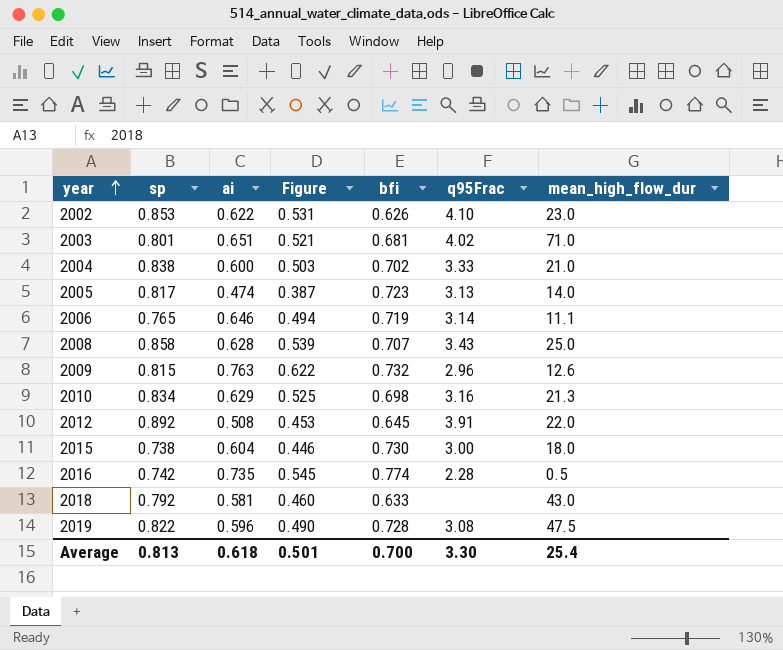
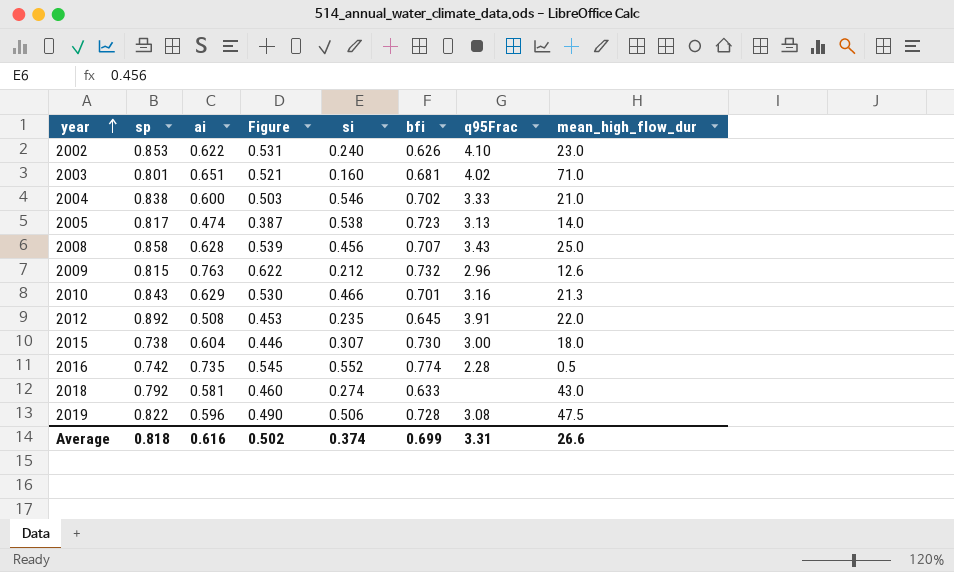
column si | position: none -> 5
row 2006: 0.765 | 0.646 | 0.494 | 0.719 | 3.14 | 11.1 -> none
2010 | sp: 0.834 -> 0.843
2010 | Figure: 0.525 -> 0.530
2010 | bfi: 0.698 -> 0.701
Average | sp: 0.813 -> 0.818
Average | ai: 0.618 -> 0.616
Average | Figure: 0.501 -> 0.502
Average | bfi: 0.700 -> 0.699
Average | q95Frac: 3.30 -> 3.31
Average | mean_high_flow_dur: 25.4 -> 26.6

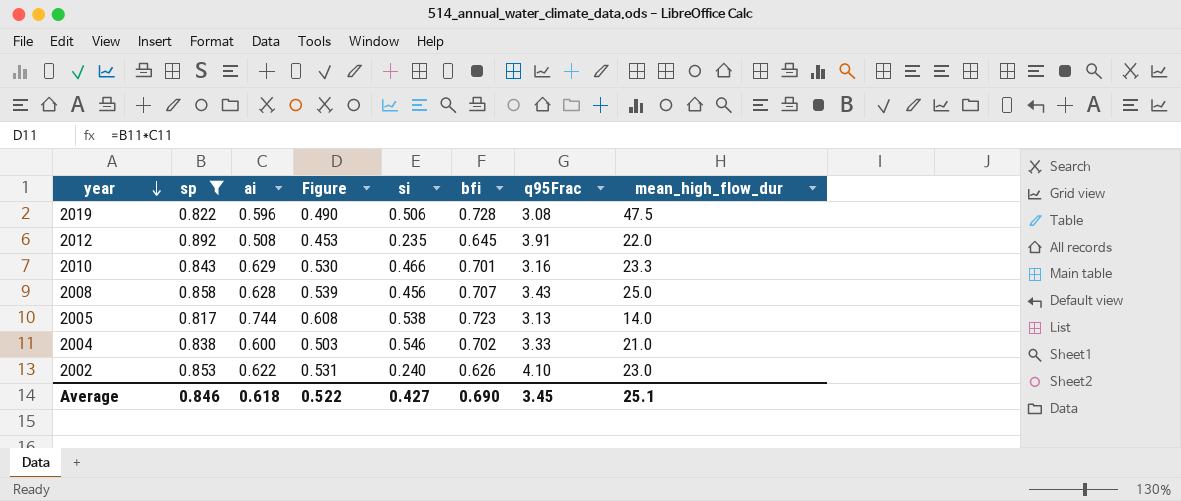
filter: none -> sp >= 0.817
row order: year ascending -> year descending
2010 | mean_high_flow_dur: 21.3 -> 23.3
2005 | ai: 0.474 -> 0.744
2005 | Figure: 0.387 -> 0.608
Average | sp: 0.818 -> 0.846
Average | ai: 0.616 -> 0.618
Average | Figure: 0.502 -> 0.522
Average | si: 0.374 -> 0.427
Average | bfi: 0.699 -> 0.690
Average | q95Frac: 3.31 -> 3.45
Average | mean_high_flow_dur: 26.6 -> 25.1

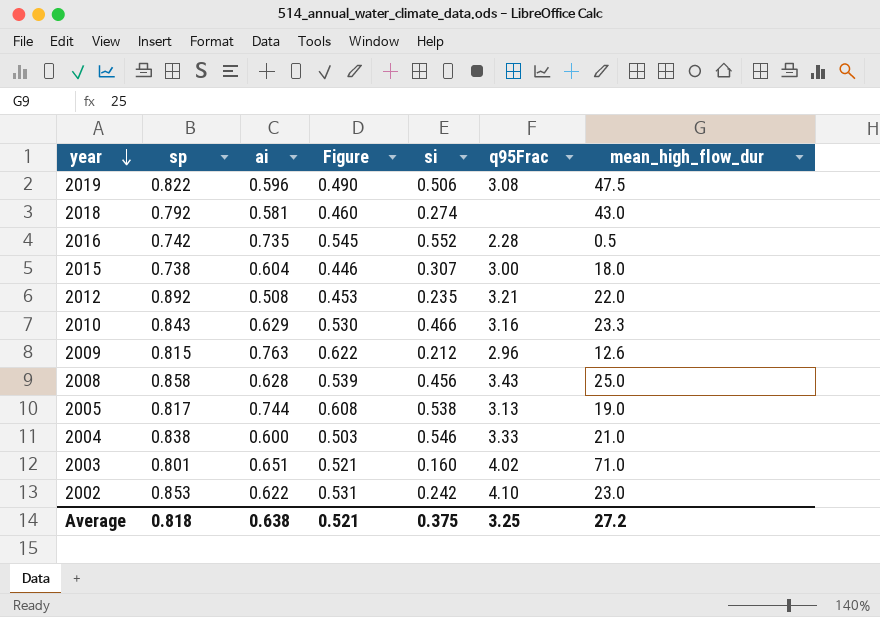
filter: sp >= 0.817 -> none
column bfi | position: 6 -> none
2012 | q95Frac: 3.91 -> 3.21
2005 | mean_high_flow_dur: 14.0 -> 19.0
2002 | si: 0.240 -> 0.242
Average | sp: 0.846 -> 0.818
Average | ai: 0.618 -> 0.638
Average | Figure: 0.522 -> 0.521
Average | si: 0.427 -> 0.375
Average | q95Frac: 3.45 -> 3.25
Average | mean_high_flow_dur: 25.1 -> 27.2

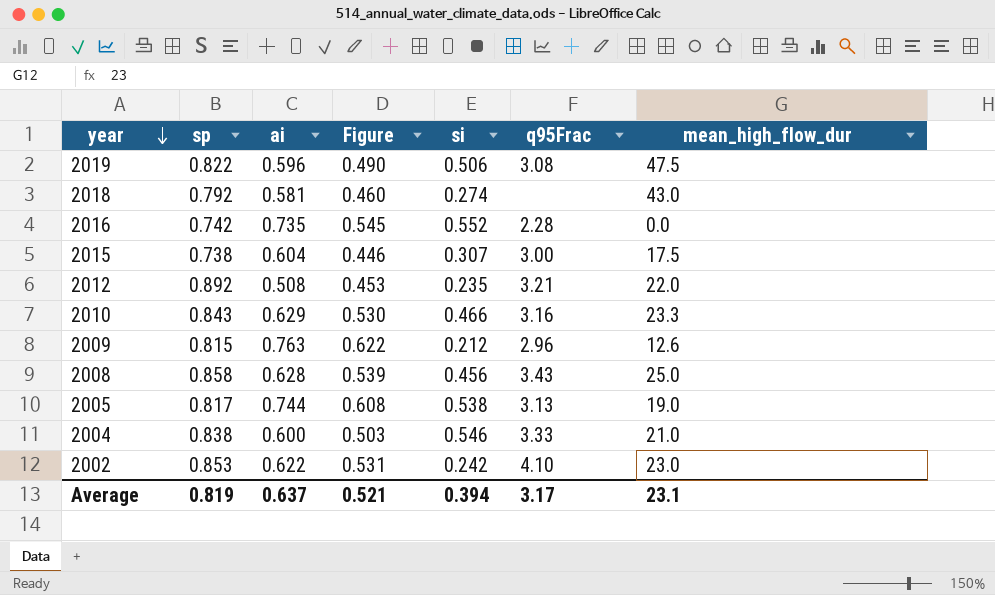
row 2003: 0.801 | 0.651 | 0.521 | 0.160 | 4.02 | 71.0 -> none
2016 | mean_high_flow_dur: 0.5 -> 0.0
2015 | mean_high_flow_dur: 18.0 -> 17.5
Average | sp: 0.818 -> 0.819
Average | ai: 0.638 -> 0.637
Average | si: 0.375 -> 0.394
Average | q95Frac: 3.25 -> 3.17
Average | mean_high_flow_dur: 27.2 -> 23.1

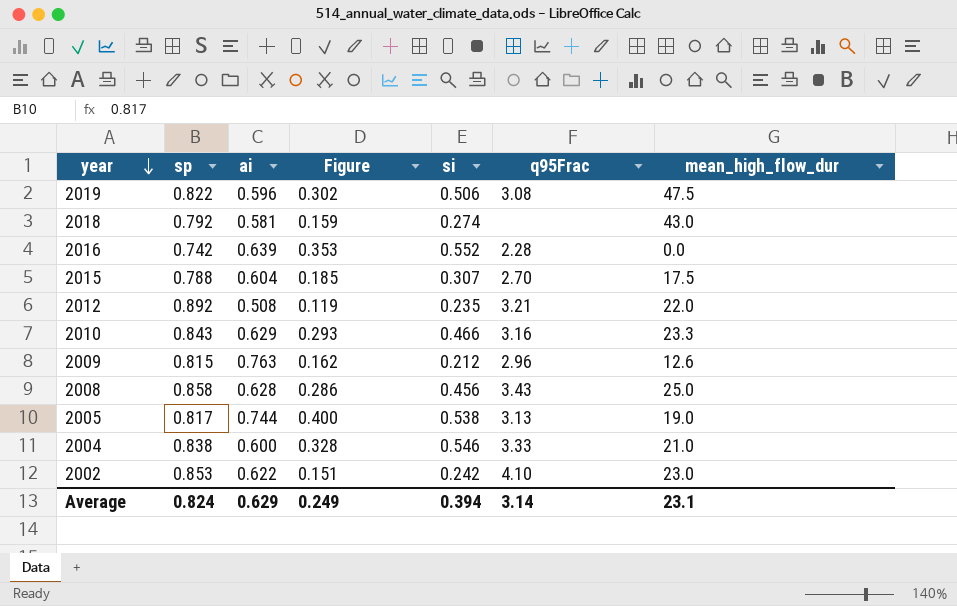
column Figure | formula: [sp] * [ai] -> [ai] * [si]
2016 | ai: 0.735 -> 0.639
2015 | sp: 0.738 -> 0.788
2015 | q95Frac: 3.00 -> 2.70
Average | sp: 0.819 -> 0.824
Average | ai: 0.637 -> 0.629
Average | Figure: 0.521 -> 0.249
Average | q95Frac: 3.17 -> 3.14

